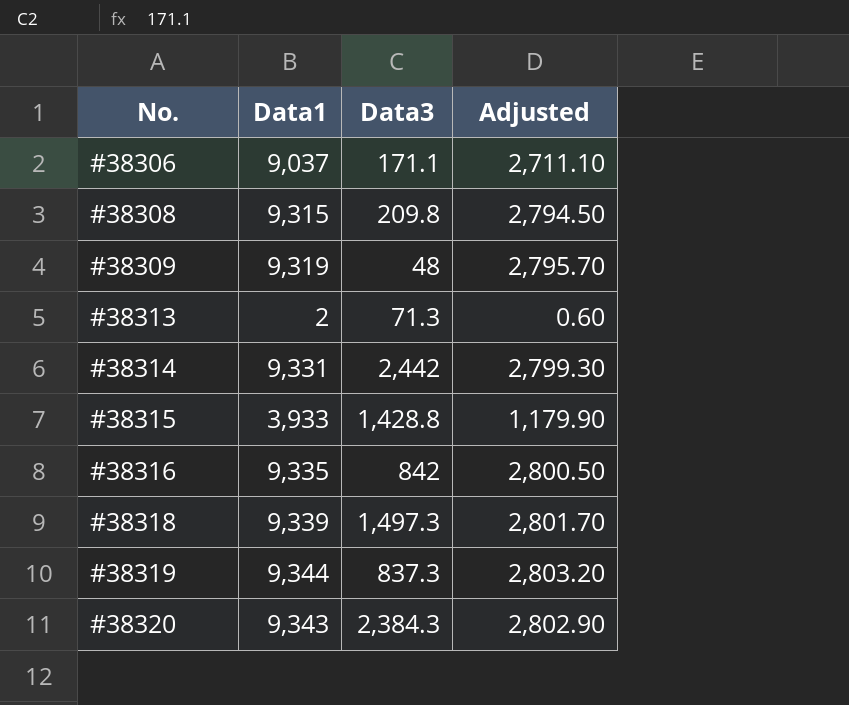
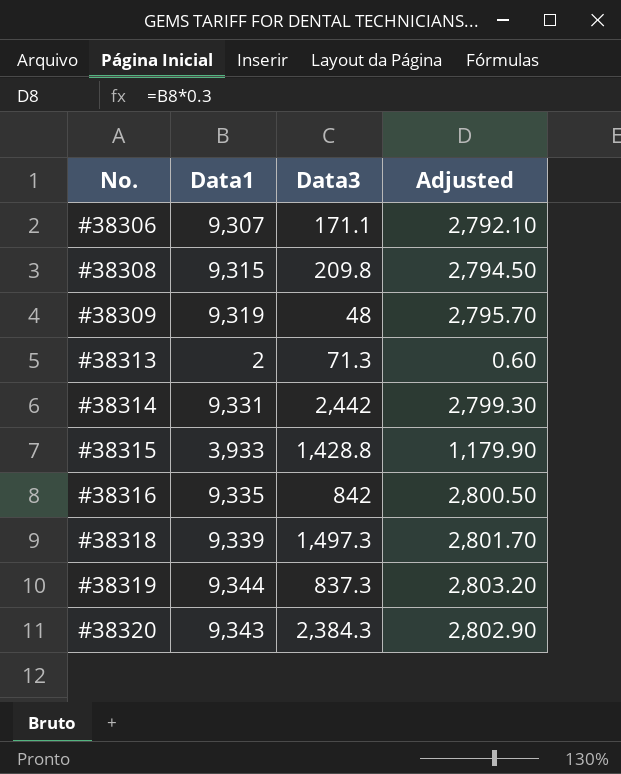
#38306 | Data1: 9,037 -> 9,307
#38306 | Adjusted: 2,711.10 -> 2,792.10

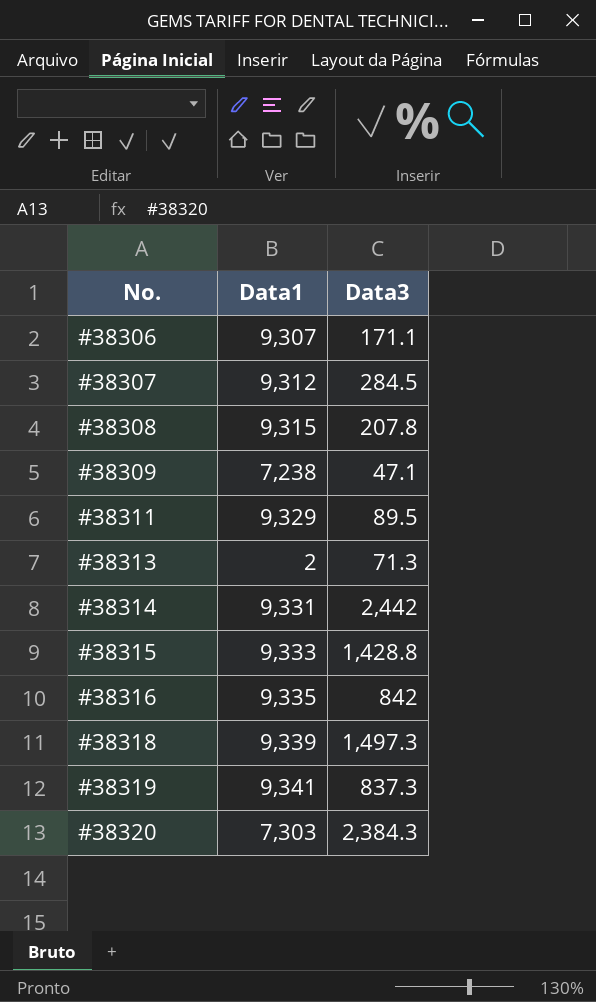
column Adjusted | formula: [Data1] * 0.3 -> none
row #38307: none -> 9,312 | 284.5
#38308 | Data3: 209.8 -> 207.8
#38309 | Data1: 9,319 -> 7,238
#38309 | Data3: 48 -> 47.1
row #38311: none -> 9,329 | 89.5
#38315 | Data1: 3,933 -> 9,333
#38319 | Data1: 9,344 -> 9,341
#38320 | Data1: 9,343 -> 7,303

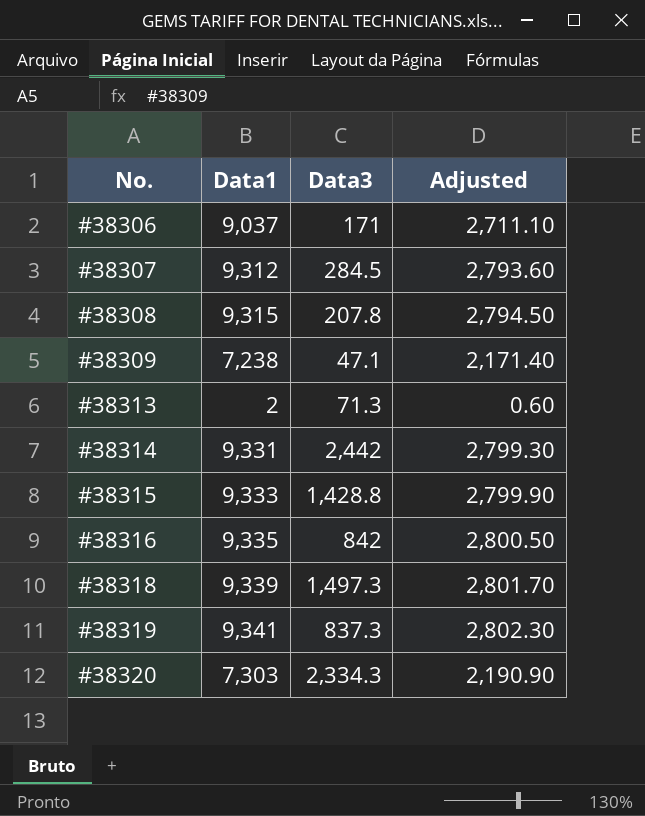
column Adjusted | formula: none -> [Data1] * 0.3
row #38311: 9,329 | 89.5 -> none
#38306 | Data1: 9,307 -> 9,037
#38306 | Data3: 171.1 -> 171
#38320 | Data3: 2,384.3 -> 2,334.3

